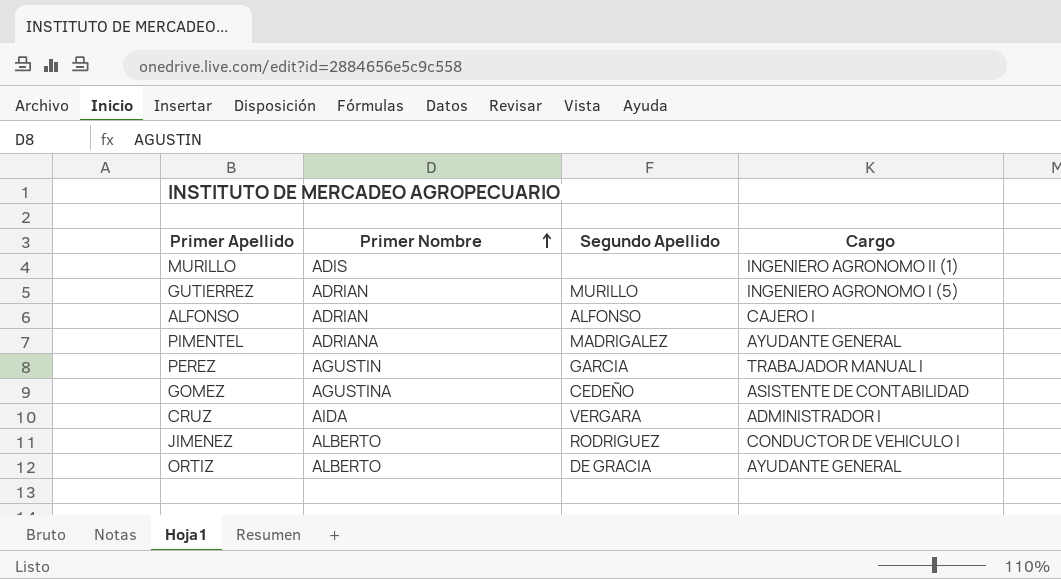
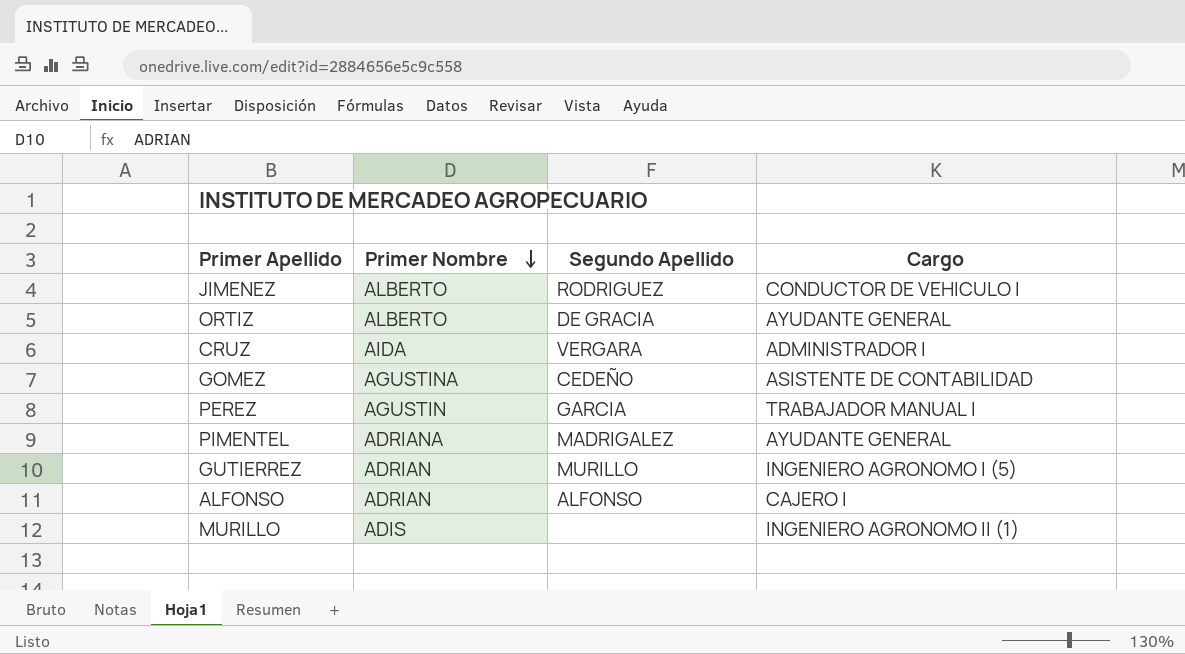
row order: Primer Nombre ascending -> Primer Nombre descending

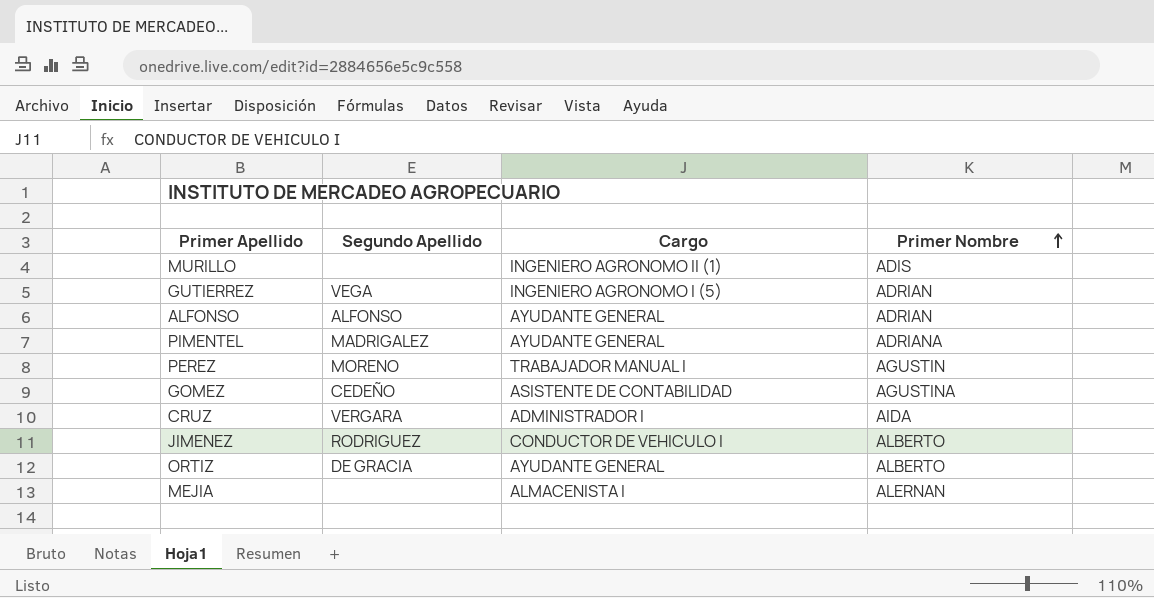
row order: Primer Nombre descending -> Primer Nombre ascending
column Primer Nombre | position: 2 -> 4
GUTIERREZ | Segundo Apellido: MURILLO -> VEGA
ALFONSO | Cargo: CAJERO I -> AYUDANTE GENERAL
PEREZ | Segundo Apellido: GARCIA -> MORENO
row MEJIA: none -> none | ALMACENISTA I | ALERNAN

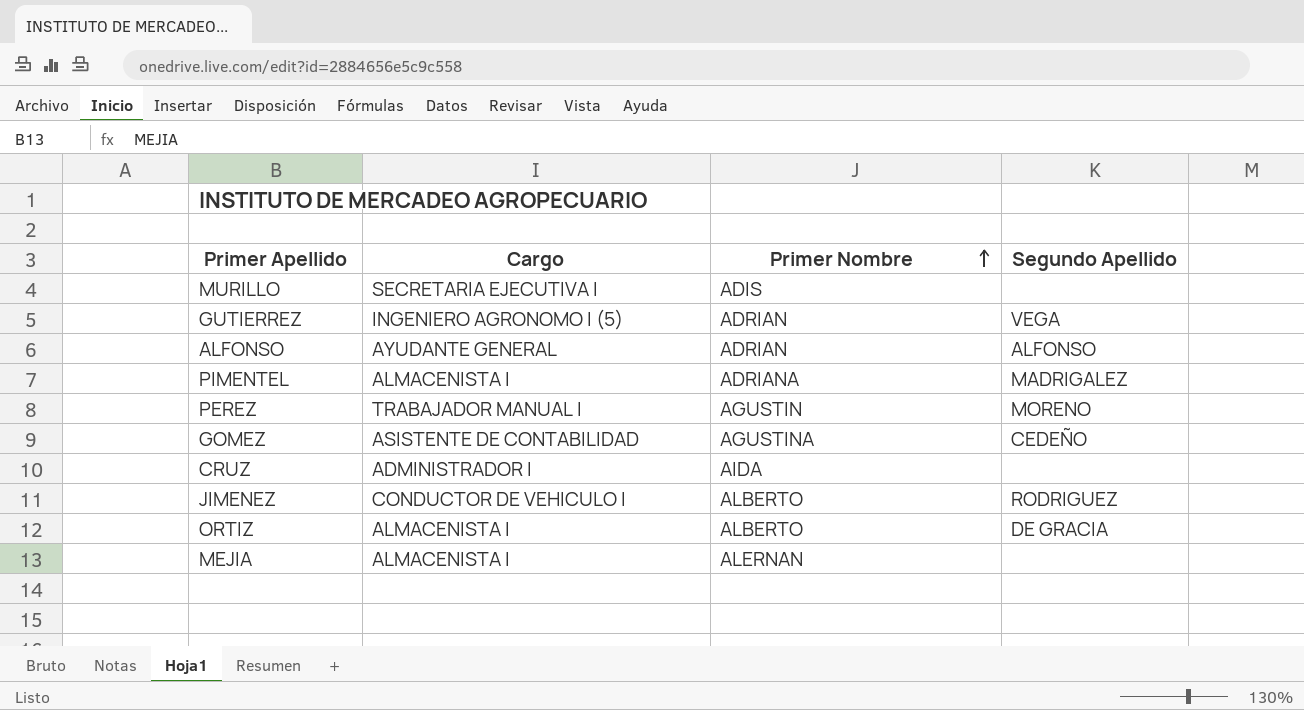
column Segundo Apellido | position: 2 -> 4
MURILLO | Cargo: INGENIERO AGRONOMO II (1) -> SECRETARIA EJECUTIVA I
PIMENTEL | Cargo: AYUDANTE GENERAL -> ALMACENISTA I
CRUZ | Segundo Apellido: VERGARA -> none
ORTIZ | Cargo: AYUDANTE GENERAL -> ALMACENISTA I

